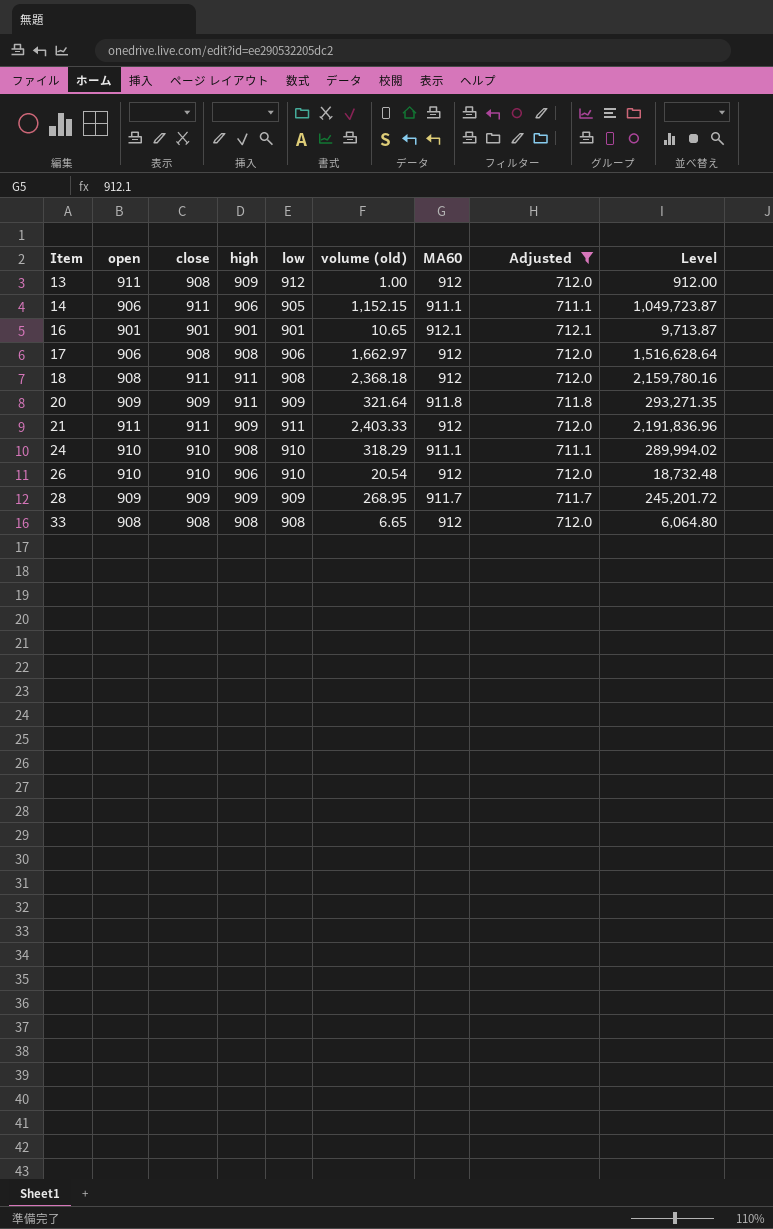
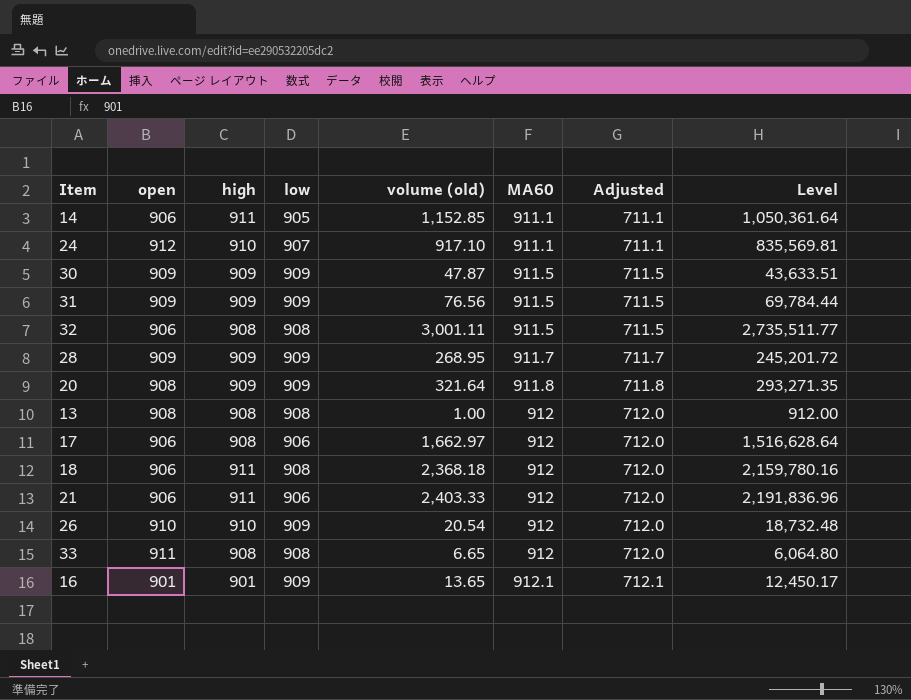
filter: Adjusted != 711.5 -> none
row order: Item ascending -> MA60 ascending
column close | position: 3 -> none
14 | high: 906 -> 911
14 | volume (old): 1,152.15 -> 1,152.85
14 | Level: 1,049,723.87 -> 1,050,361.64
24 | open: 910 -> 912
24 | high: 908 -> 910
24 | low: 910 -> 907
24 | volume (old): 318.29 -> 917.10
24 | Level: 289,994.02 -> 835,569.81
20 | open: 909 -> 908
20 | high: 911 -> 909
13 | open: 911 -> 908
13 | high: 909 -> 908
13 | low: 912 -> 908
18 | open: 908 -> 906
21 | open: 911 -> 906
21 | high: 909 -> 911
21 | low: 911 -> 906
26 | high: 906 -> 910
26 | low: 910 -> 909
33 | open: 908 -> 911
16 | low: 901 -> 909
16 | volume (old): 10.65 -> 13.65
16 | Level: 9,713.87 -> 12,450.17

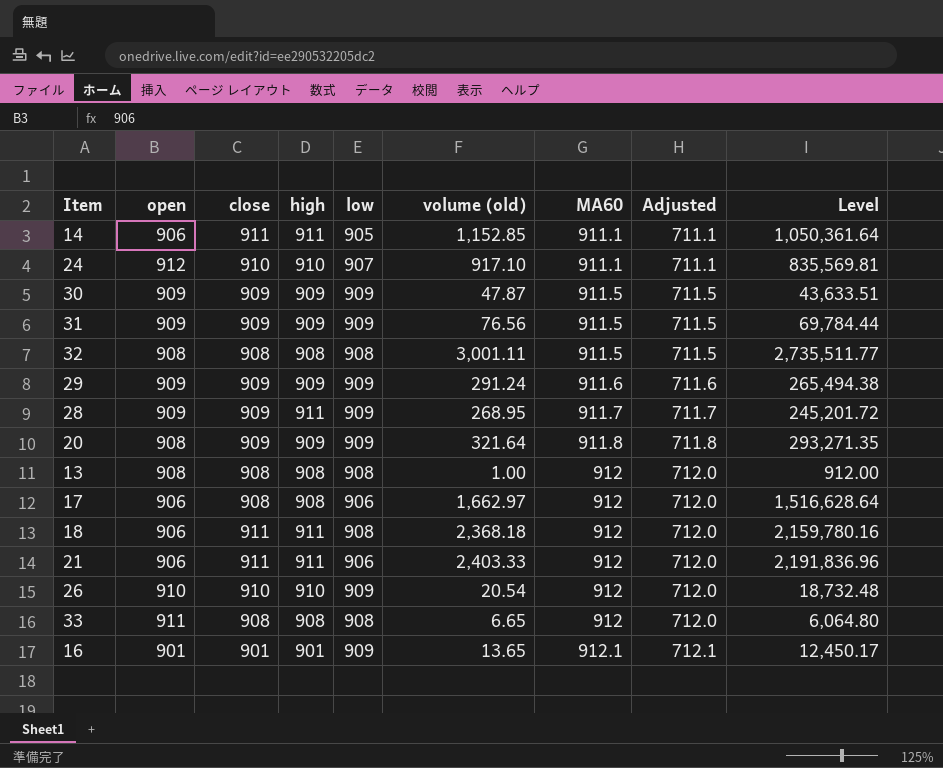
column close | position: none -> 3
32 | open: 906 -> 908
row 29: none -> 909 | 909 | 909 | 909 | 291.24 | 911.6 | 711.6 | 265,494.38
28 | high: 909 -> 911

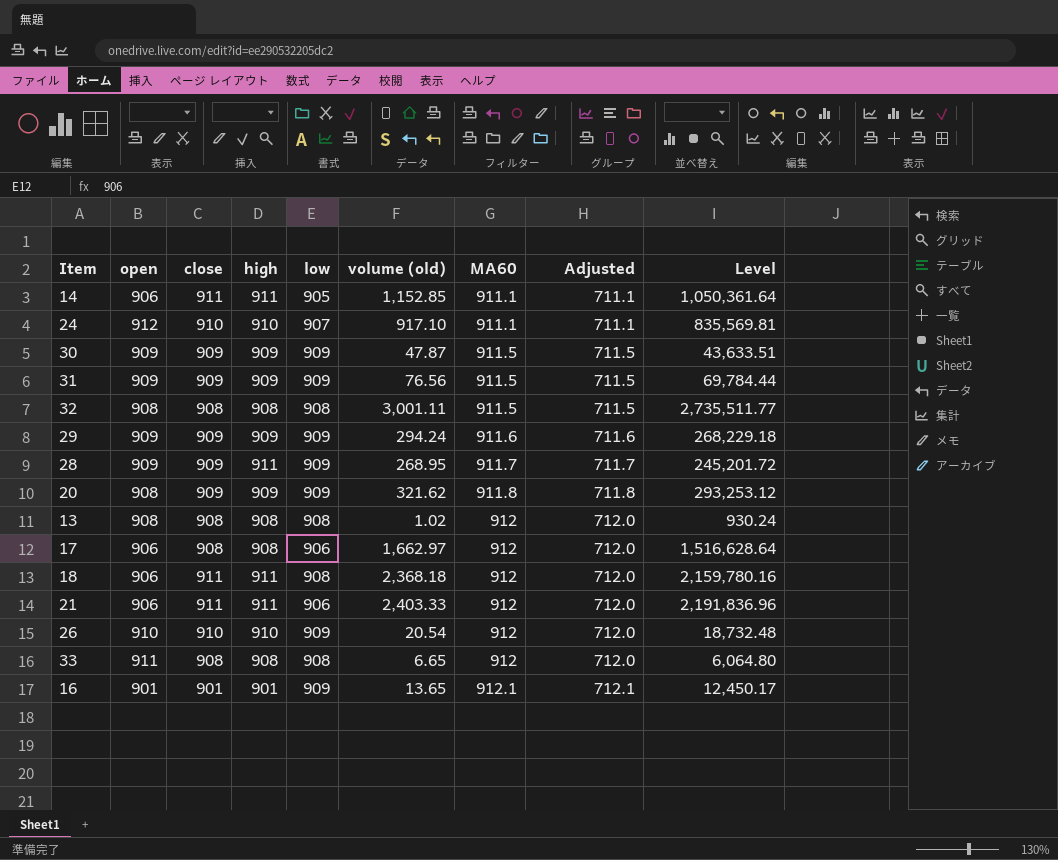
29 | volume (old): 291.24 -> 294.24
29 | Level: 265,494.38 -> 268,229.18
20 | volume (old): 321.64 -> 321.62
20 | Level: 293,271.35 -> 293,253.12
13 | volume (old): 1.00 -> 1.02
13 | Level: 912.00 -> 930.24

